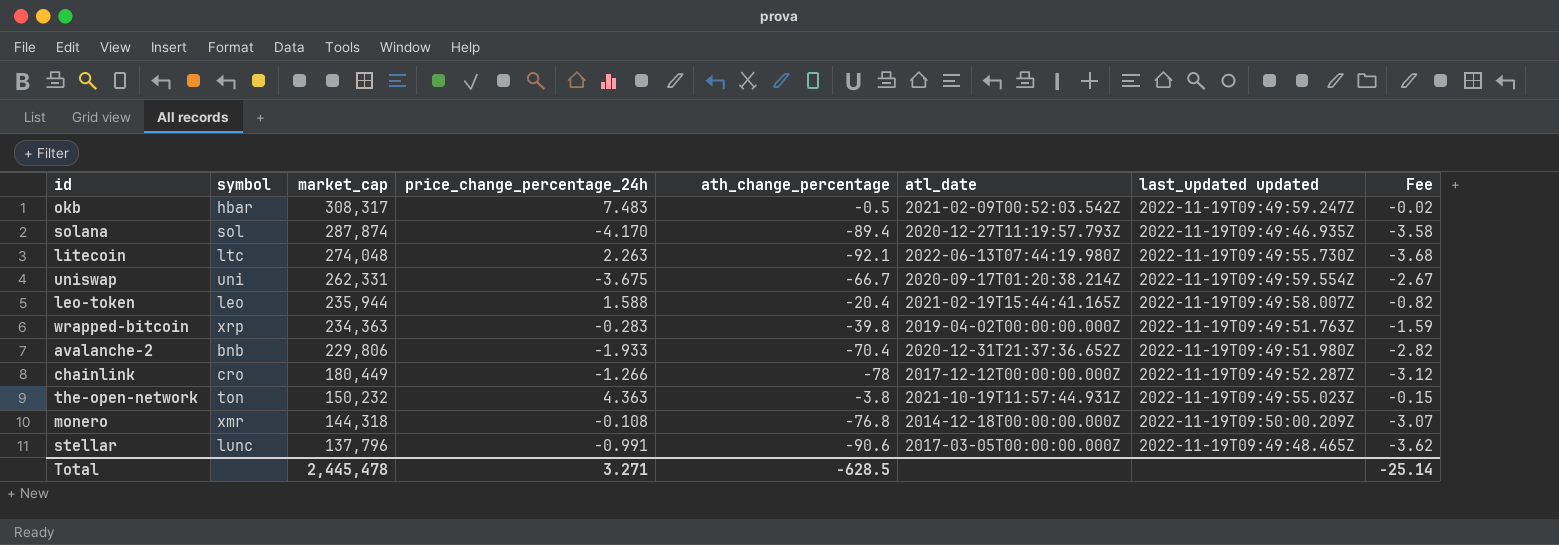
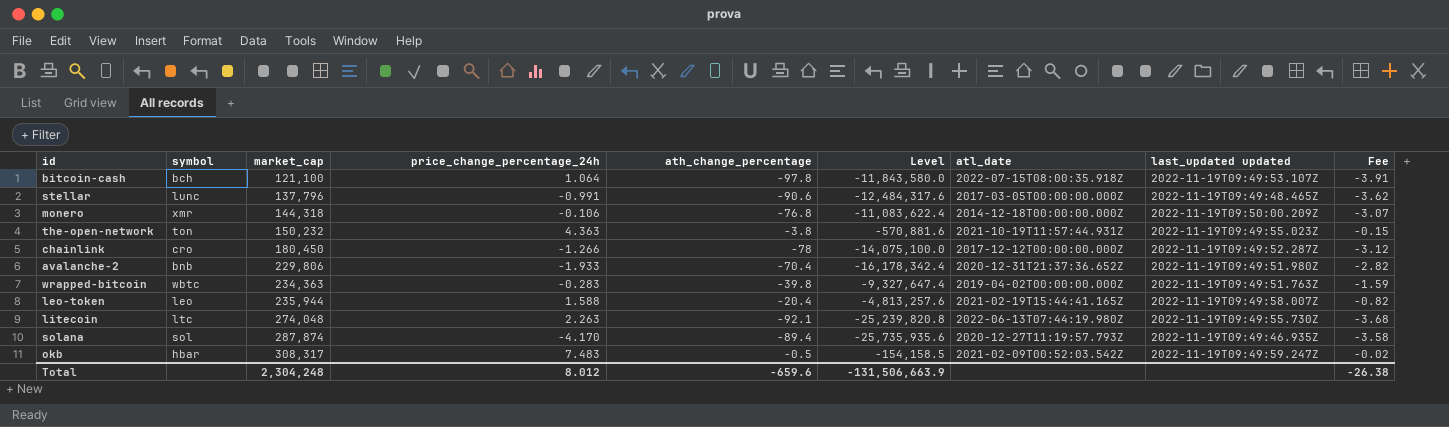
row order: market_cap descending -> market_cap ascending
column Level | formula: none -> [market_cap] * [ath_change_percentage]
row uniswap: uni | 262,331 | -3.675 | -66.7 | 2020-09-17T01:20:38.214Z | 2022-11-19T09:49:59.554Z | -2.67 -> none
row bitcoin-cash: none -> bch | 121,100 | 1.064 | -97.8 | -11,843,580.0 | 2022-07-15T08:00:35.918Z | 2022-11-19T09:49:53.107Z | -3.91
monero | price_change_percentage_24h: -0.108 -> -0.106
chainlink | market_cap: 180,449 -> 180,450
wrapped-bitcoin | symbol: xrp -> wbtc
Total | market_cap: 2,445,478 -> 2,304,248
Total | price_change_percentage_24h: 3.271 -> 8.012
Total | ath_change_percentage: -628.5 -> -659.6
Total | Fee: -25.14 -> -26.38

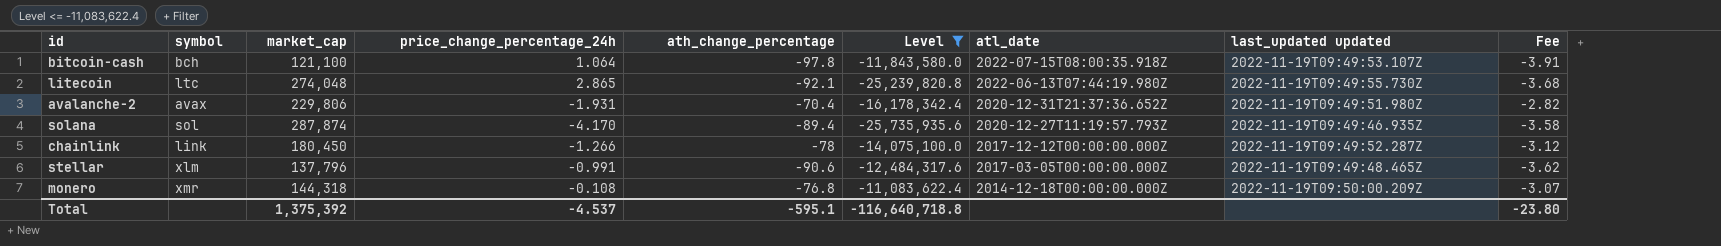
filter: none -> Level <= -11,083,622.4
row order: market_cap ascending -> atl_date descending
litecoin | price_change_percentage_24h: 2.263 -> 2.865
avalanche-2 | symbol: bnb -> avax
avalanche-2 | price_change_percentage_24h: -1.933 -> -1.931
chainlink | symbol: cro -> link
stellar | symbol: lunc -> xlm
monero | price_change_percentage_24h: -0.106 -> -0.108
Total | market_cap: 2,304,248 -> 1,375,392
Total | price_change_percentage_24h: 8.012 -> -4.537
Total | ath_change_percentage: -659.6 -> -595.1
Total | Level: -131,506,663.9 -> -116,640,718.8
Total | Fee: -26.38 -> -23.80

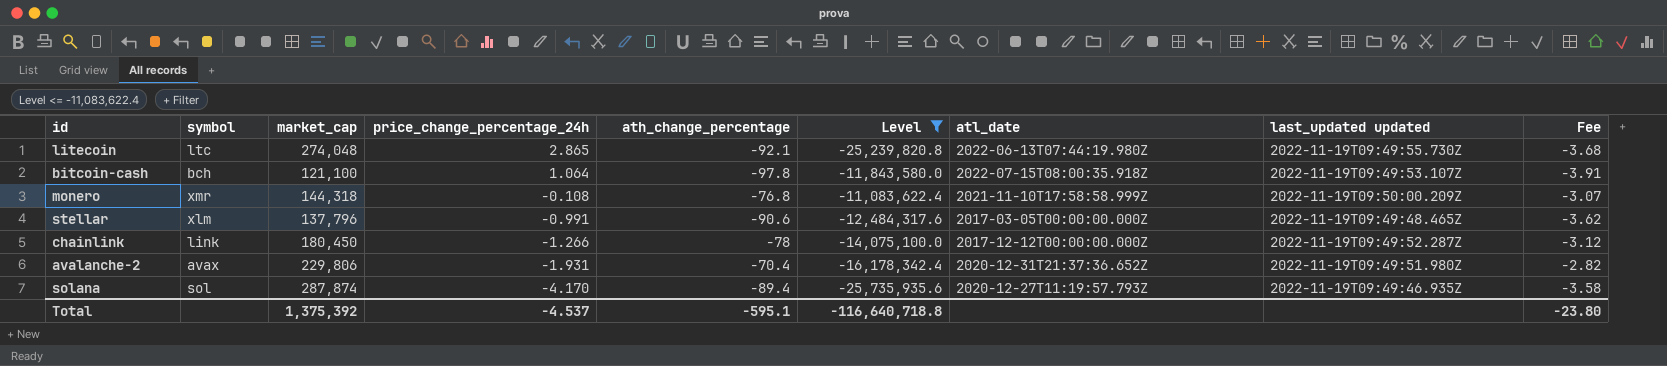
row order: atl_date descending -> price_change_percentage_24h descending
monero | atl_date: 2014-12-18T00:00:00.000Z -> 2021-11-10T17:58:58.999Z

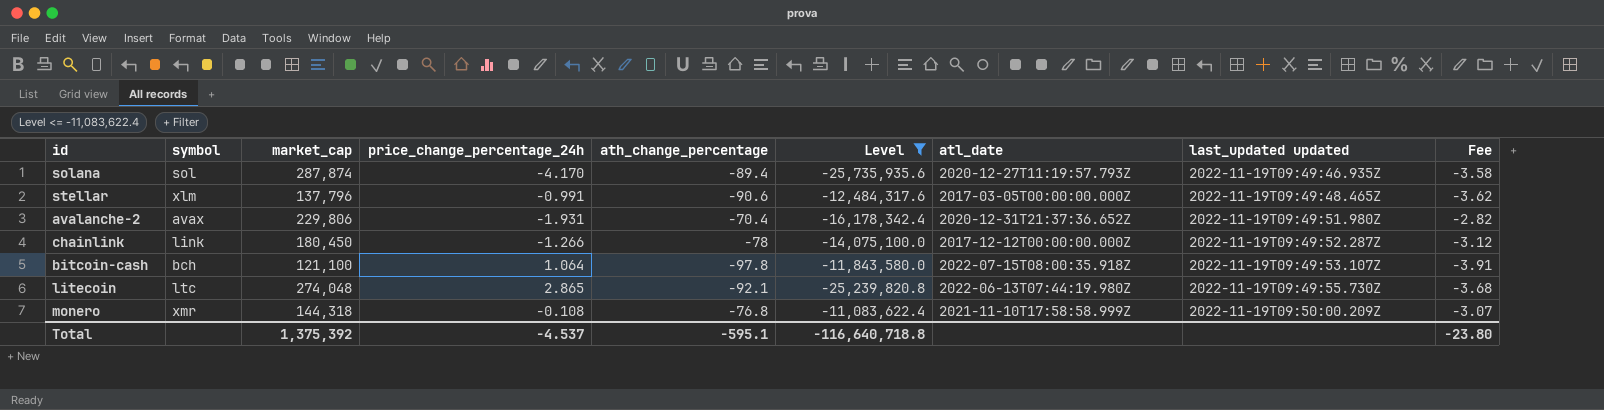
row order: price_change_percentage_24h descending -> last_updated updated ascending

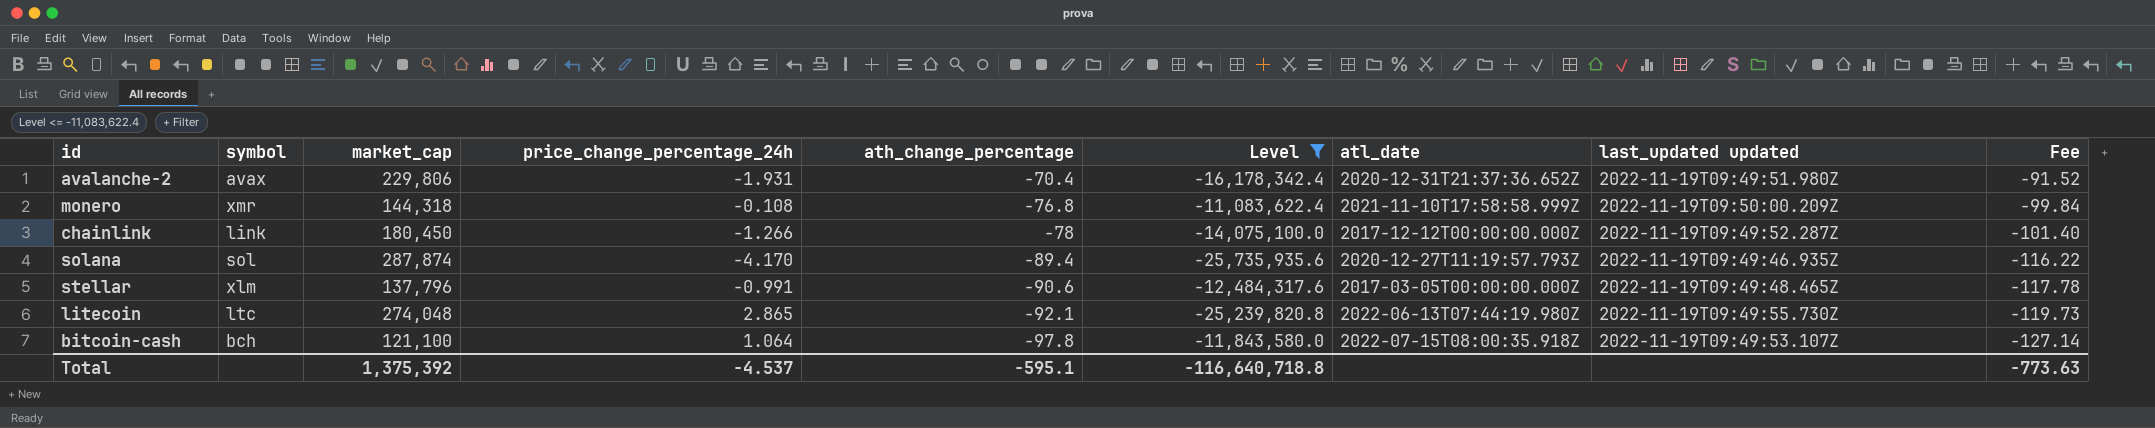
row order: last_updated updated ascending -> ath_change_percentage descending
column Fee | formula: [ath_change_percentage] * 0.04 -> [ath_change_percentage] * 1.3
Total | Fee: -23.80 -> -773.63

